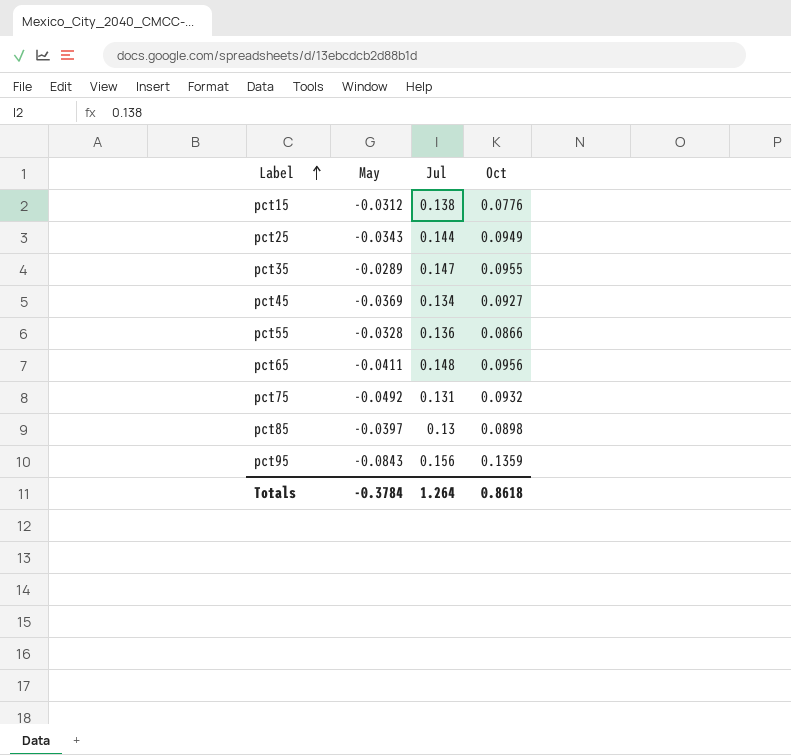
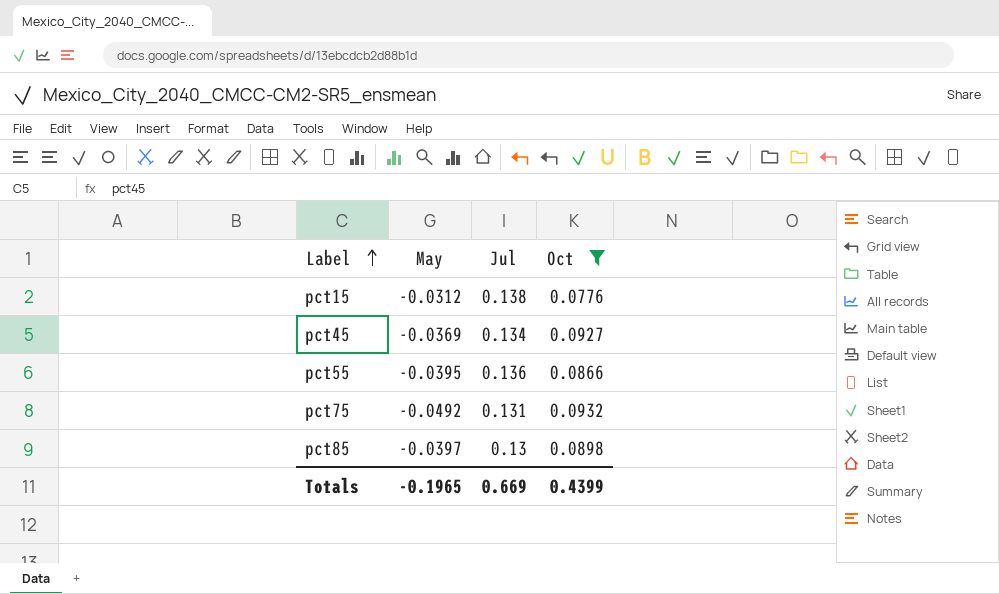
filter: none -> Oct <= 0.0932
pct55 | May: -0.0328 -> -0.0395
Totals | May: -0.3784 -> -0.1965
Totals | Jul: 1.264 -> 0.669
Totals | Oct: 0.8618 -> 0.4399

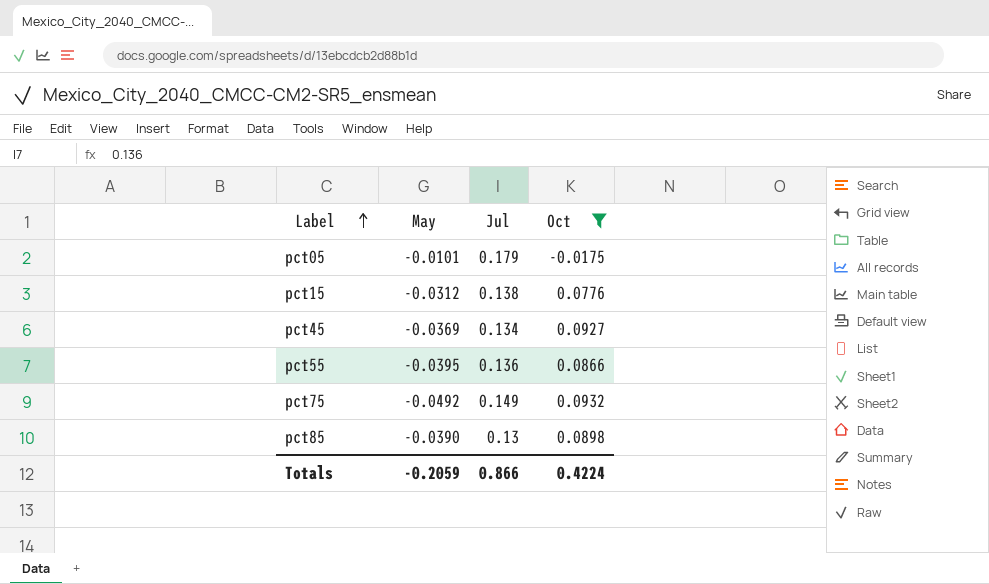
row pct05: none -> -0.0101 | 0.179 | -0.0175
pct75 | Jul: 0.131 -> 0.149
pct85 | May: -0.0397 -> -0.0390
Totals | May: -0.1965 -> -0.2059
Totals | Jul: 0.669 -> 0.866
Totals | Oct: 0.4399 -> 0.4224

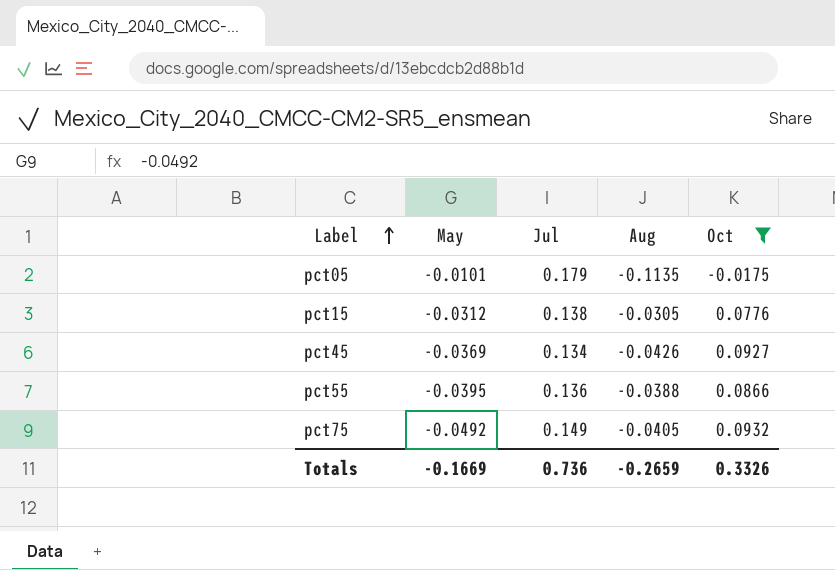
column Aug | position: none -> 4
row pct85: -0.0390 | 0.13 | 0.0898 -> none
Totals | May: -0.2059 -> -0.1669
Totals | Jul: 0.866 -> 0.736
Totals | Oct: 0.4224 -> 0.3326

